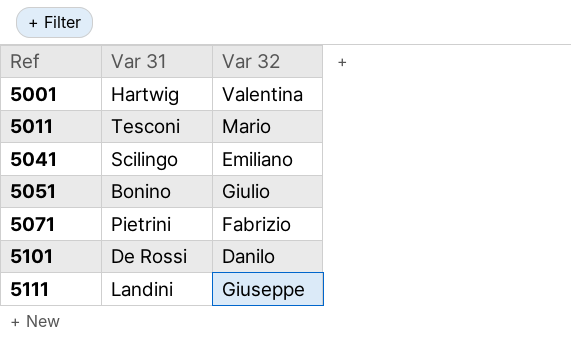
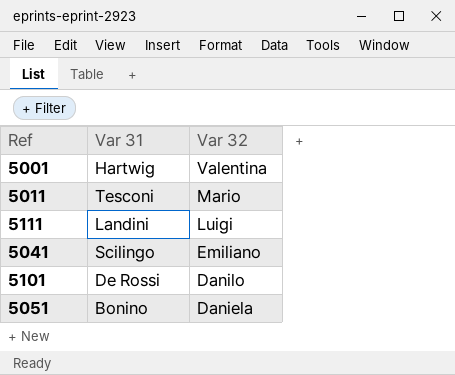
row order: Ref ascending -> Var 32 descending
row 5071: Pietrini | Fabrizio -> none
5111 | Var 32: Giuseppe -> Luigi
5051 | Var 32: Giulio -> Daniela

